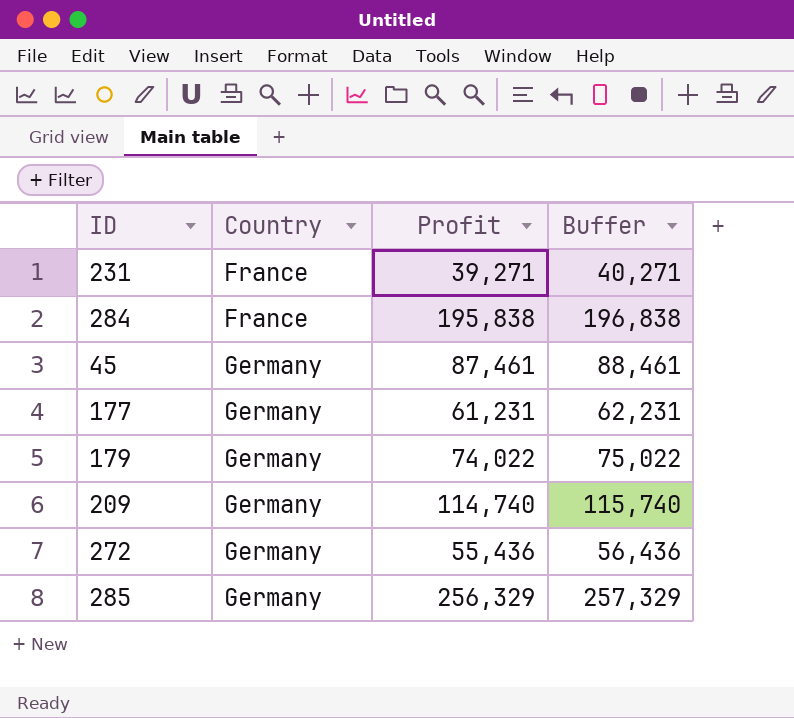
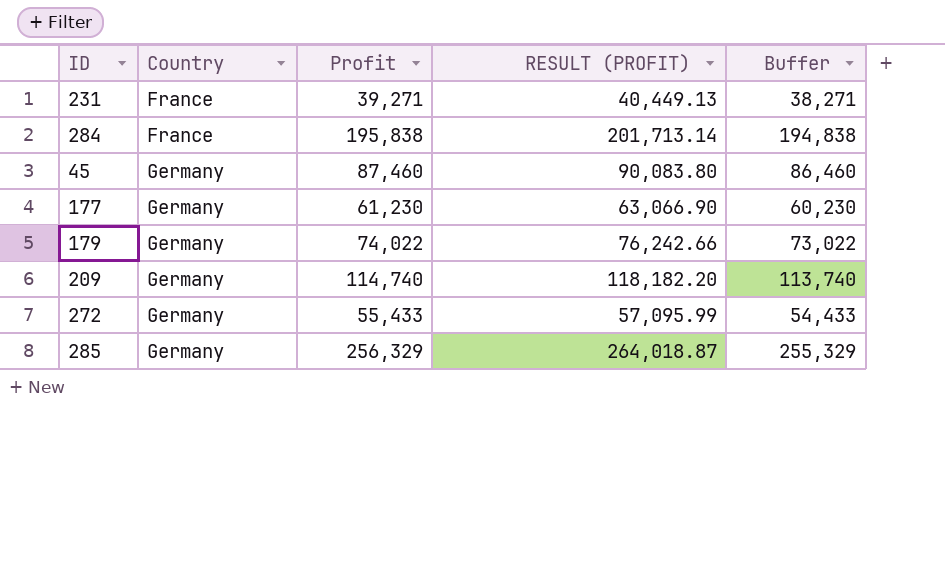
column RESULT (PROFIT) | formula: none -> [Profit] * 1.03
column Buffer | formula: [Profit] + 1000 -> [Profit] - 1000
45 | Profit: 87,461 -> 87,460
177 | Profit: 61,231 -> 61,230
272 | Profit: 55,436 -> 55,433

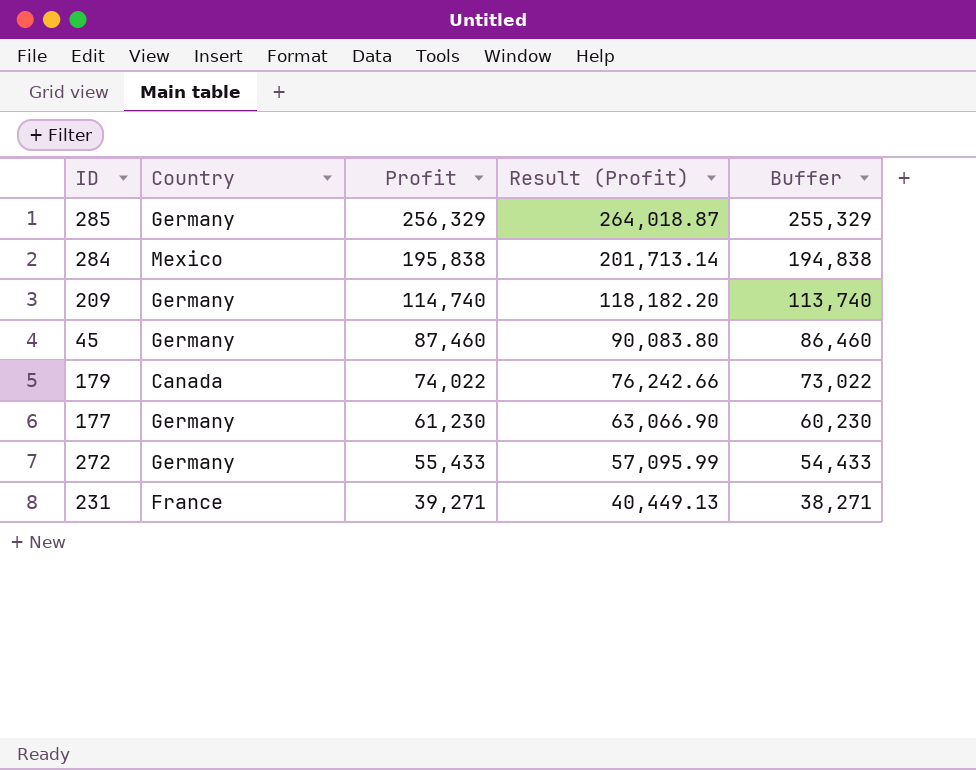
row order: Country ascending -> Profit descending
column name: RESULT (PROFIT) -> Result (Profit)
284 | Country: France -> Mexico
179 | Country: Germany -> Canada

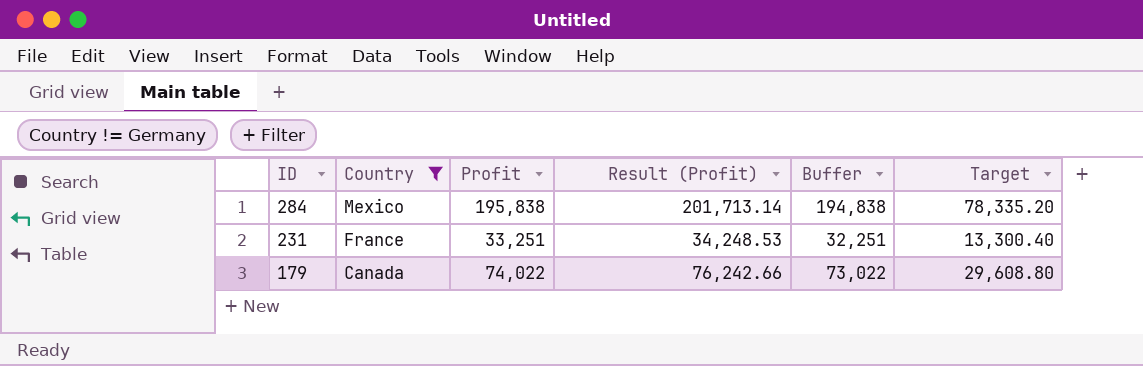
filter: none -> Country != Germany
row order: Profit descending -> ID descending
column Target | formula: none -> [Profit] * 0.4
231 | Profit: 39,271 -> 33,251
231 | Result (Profit): 40,449.13 -> 34,248.53
231 | Buffer: 38,271 -> 32,251

